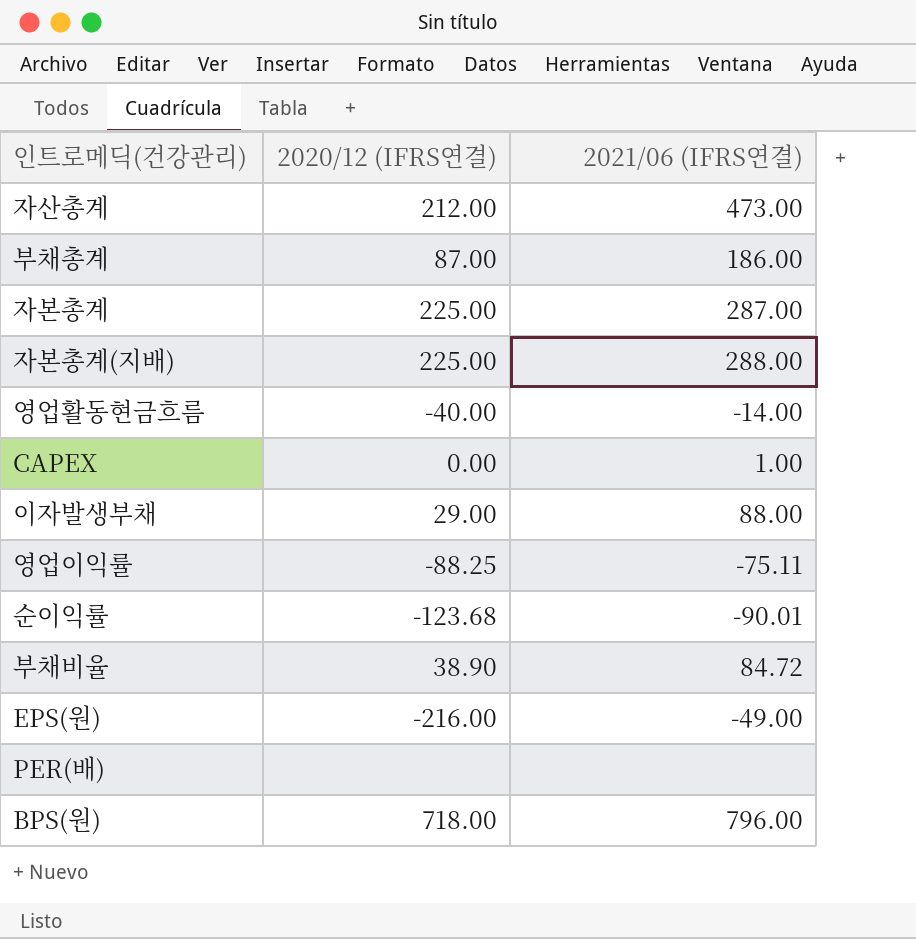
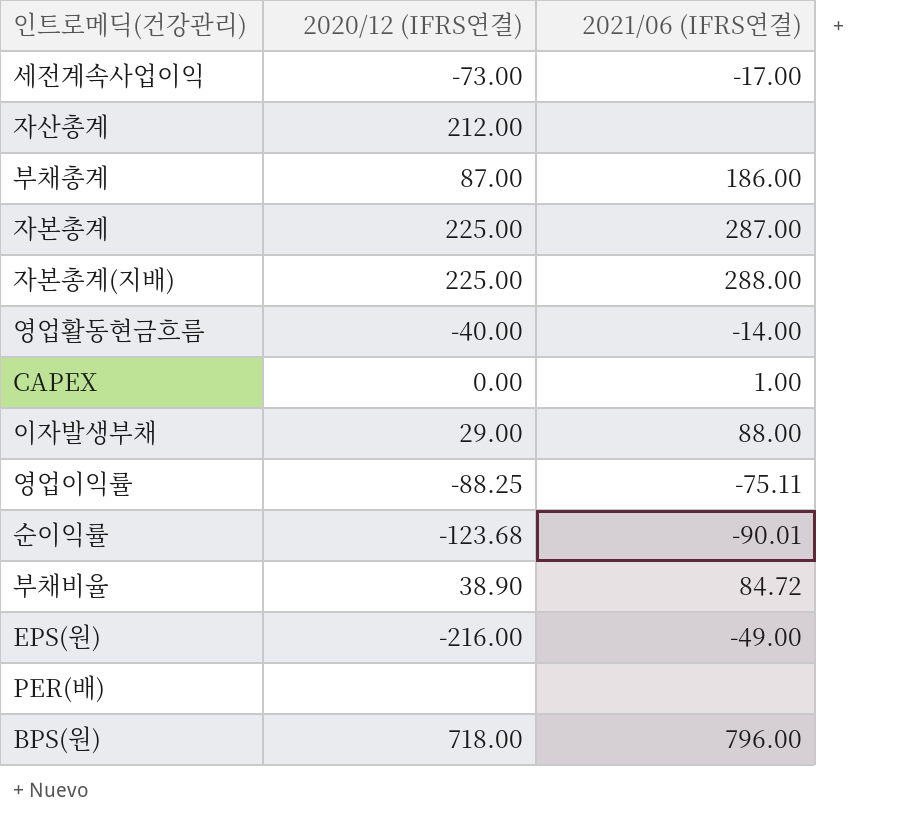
row 세전계속사업이익: none -> -73.00 | -17.00
자산총계 | 2021/06 (IFRS연결): 473.00 -> none

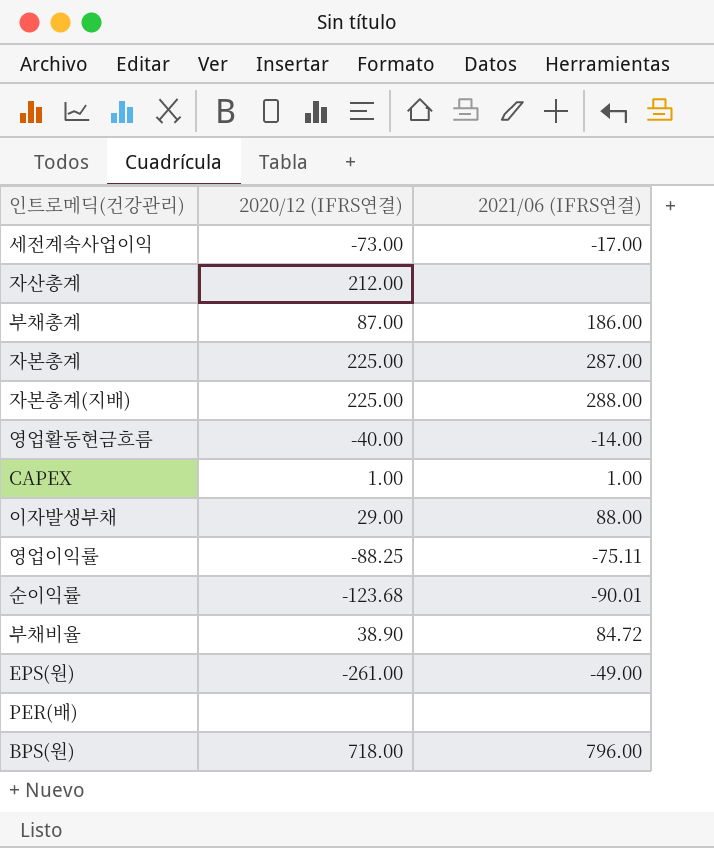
CAPEX | 2020/12 (IFRS연결): 0.00 -> 1.00
EPS(원) | 2020/12 (IFRS연결): -216.00 -> -261.00

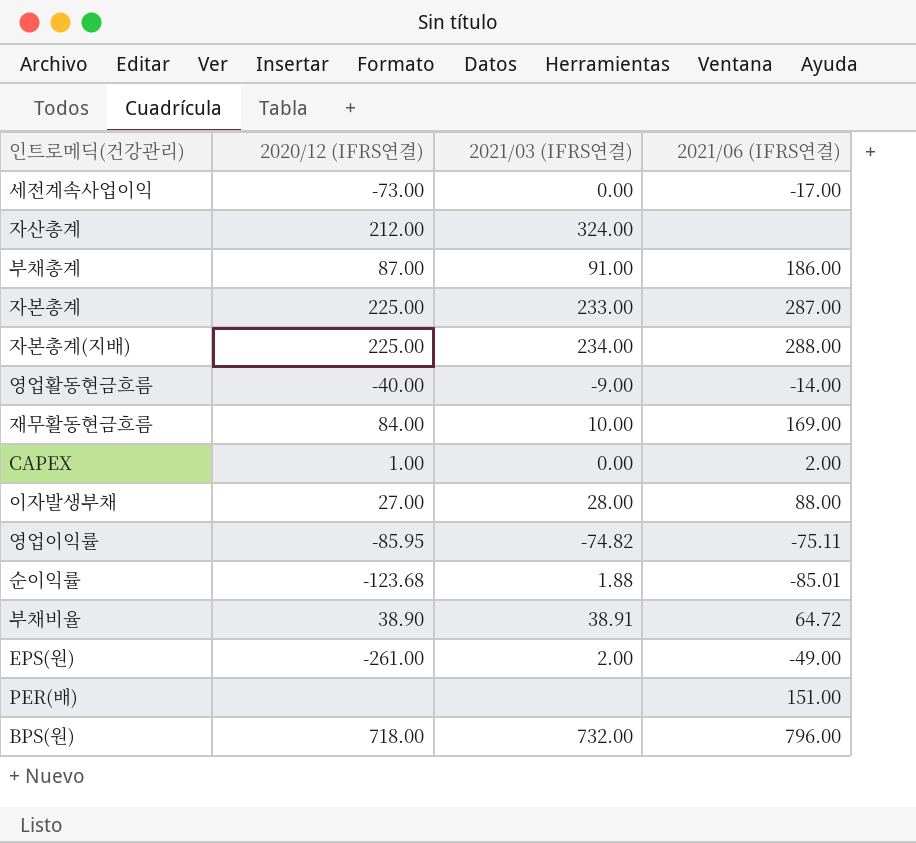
column 2021/03 (IFRS연결) | position: none -> 3
row 재무활동현금흐름: none -> 84.00 | 10.00 | 169.00
CAPEX | 2021/06 (IFRS연결): 1.00 -> 2.00
이자발생부채 | 2020/12 (IFRS연결): 29.00 -> 27.00
영업이익률 | 2020/12 (IFRS연결): -88.25 -> -85.95
순이익률 | 2021/06 (IFRS연결): -90.01 -> -85.01
부채비율 | 2021/06 (IFRS연결): 84.72 -> 64.72
PER(배) | 2021/06 (IFRS연결): none -> 151.00

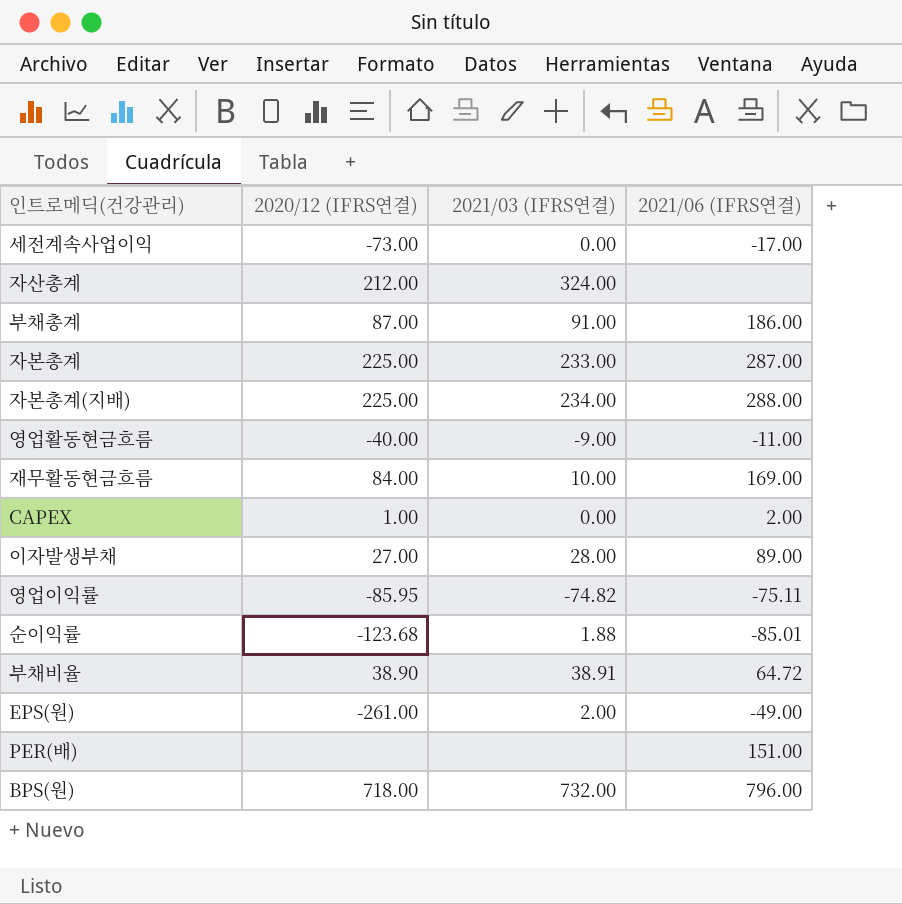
영업활동현금흐름 | 2021/06 (IFRS연결): -14.00 -> -11.00
이자발생부채 | 2021/06 (IFRS연결): 88.00 -> 89.00

